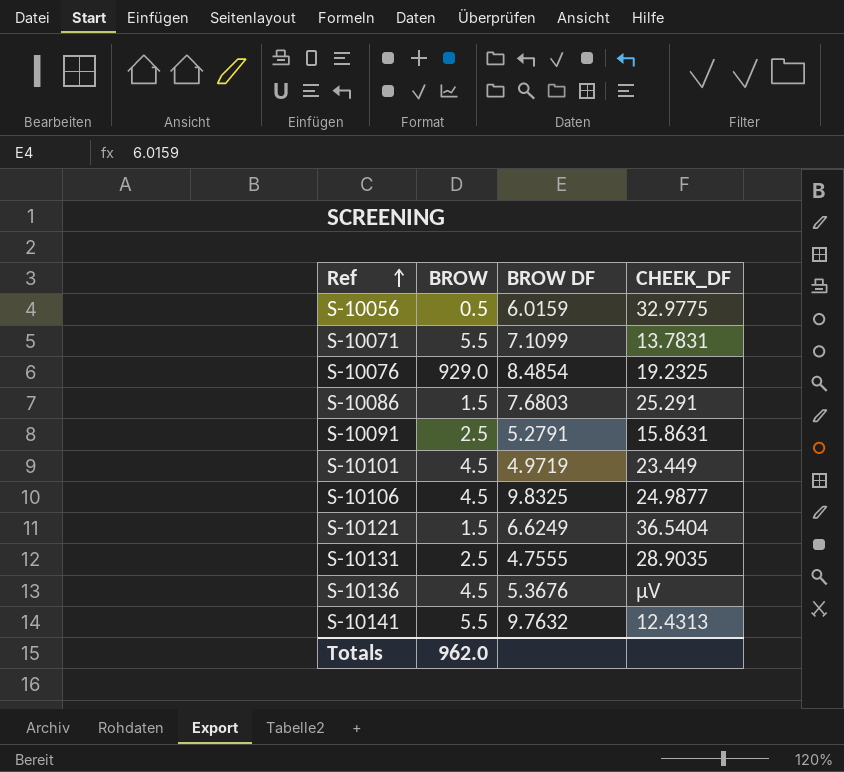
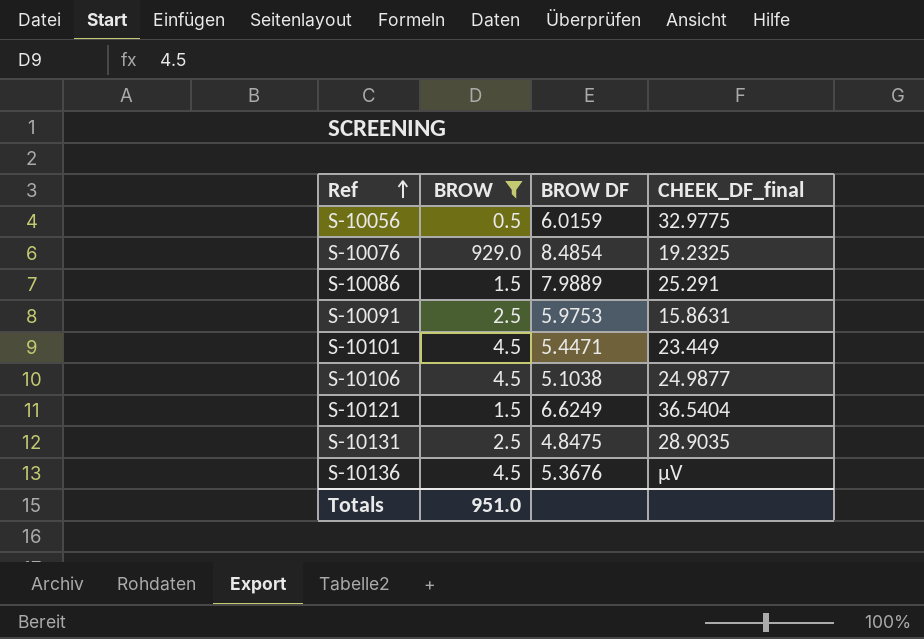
filter: none -> BROW != 5.5
column name: CHEEK_DF -> CHEEK_DF_final
S-10086 | BROW DF: 7.6803 -> 7.9889
S-10091 | BROW DF: 5.2791 -> 5.9753
S-10101 | BROW DF: 4.9719 -> 5.4471
S-10106 | BROW DF: 9.8325 -> 5.1038
S-10131 | BROW DF: 4.7555 -> 4.8475
Totals | BROW: 962.0 -> 951.0

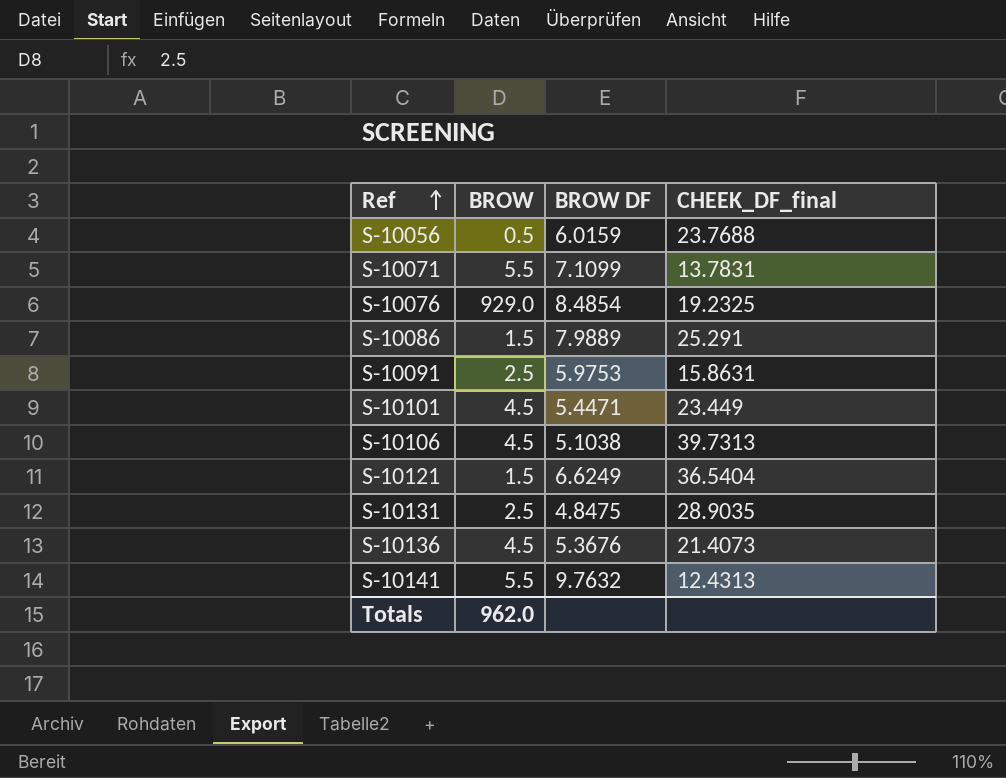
filter: BROW != 5.5 -> none
S-10056 | CHEEK_DF_final: 32.9775 -> 23.7688
S-10106 | CHEEK_DF_final: 24.9877 -> 39.7313
S-10136 | CHEEK_DF_final: µV -> 21.4073
Totals | BROW: 951.0 -> 962.0

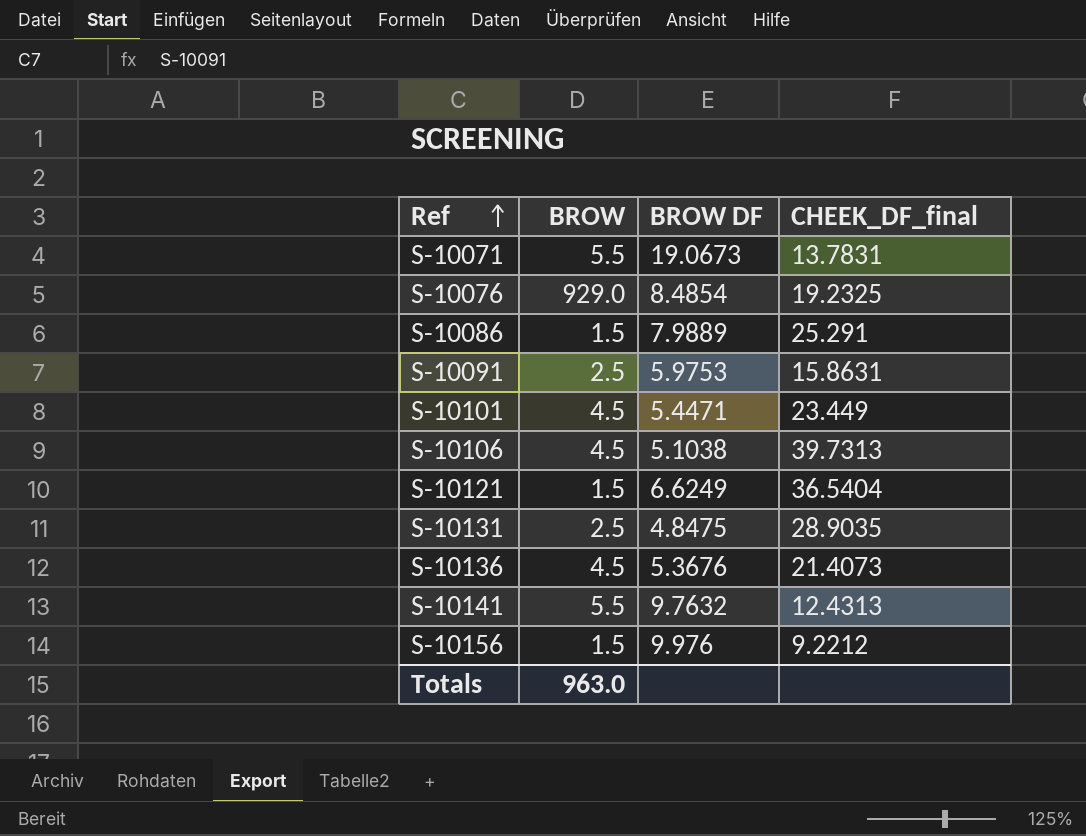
row S-10056: 0.5 | 6.0159 | 23.7688 -> none
S-10071 | BROW DF: 7.1099 -> 19.0673
row S-10156: none -> 1.5 | 9.976 | 9.2212
Totals | BROW: 962.0 -> 963.0

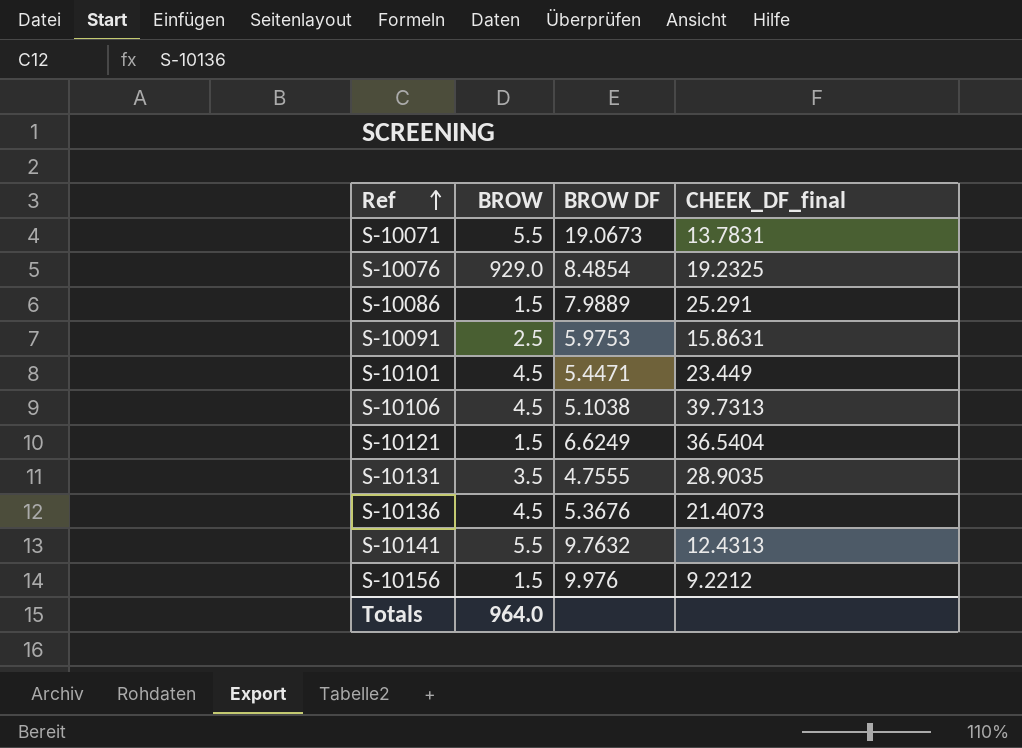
S-10131 | BROW: 2.5 -> 3.5
S-10131 | BROW DF: 4.8475 -> 4.7555
Totals | BROW: 963.0 -> 964.0

